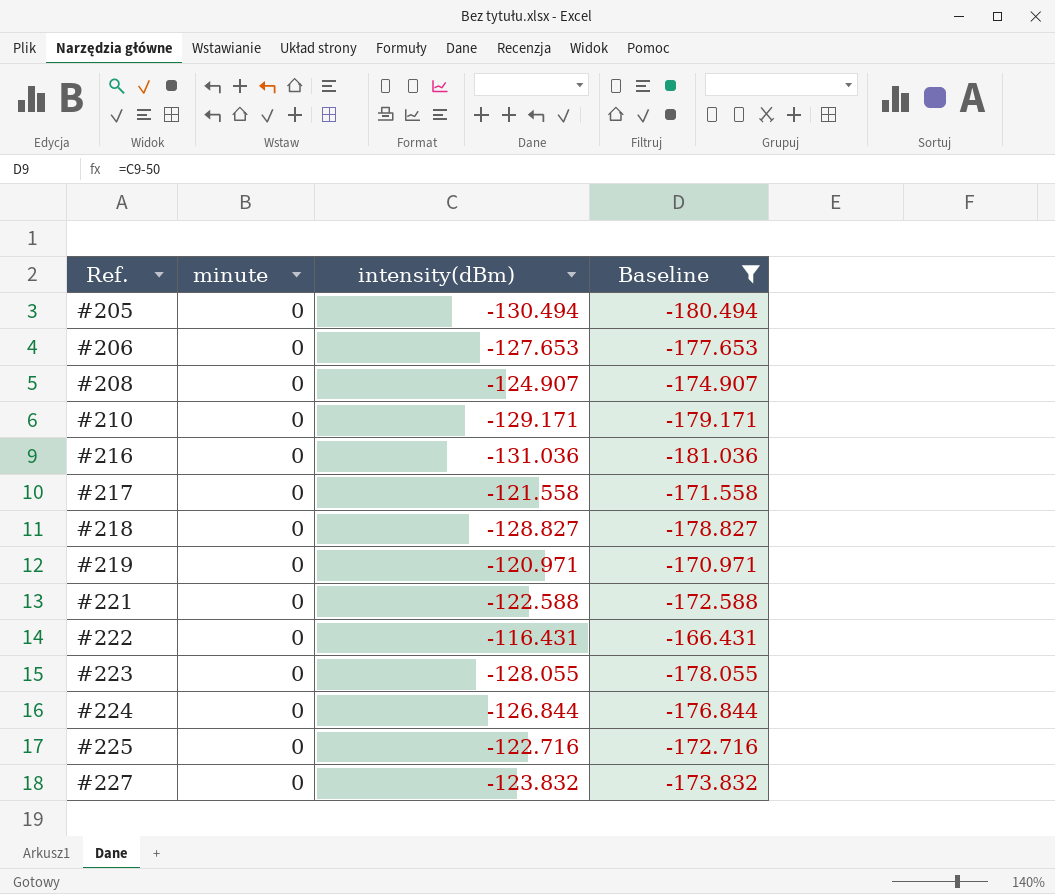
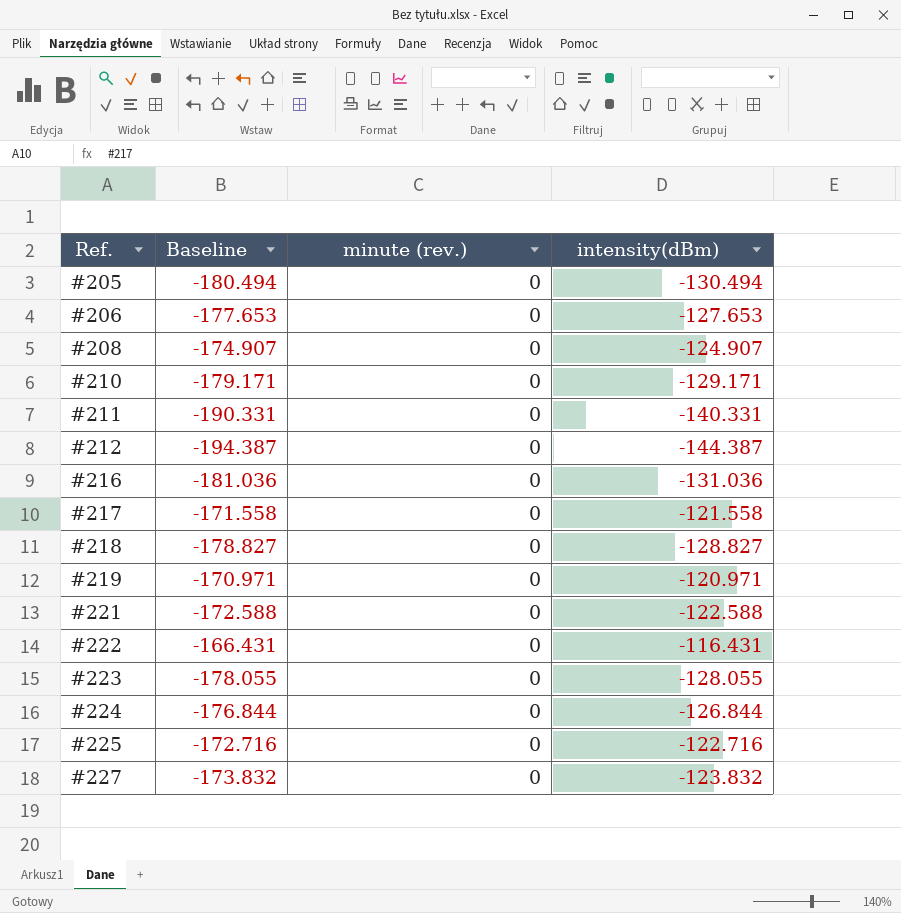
filter: Baseline >= -181.036 -> none
column Baseline | position: 4 -> 2
column name: minute -> minute (rev.)

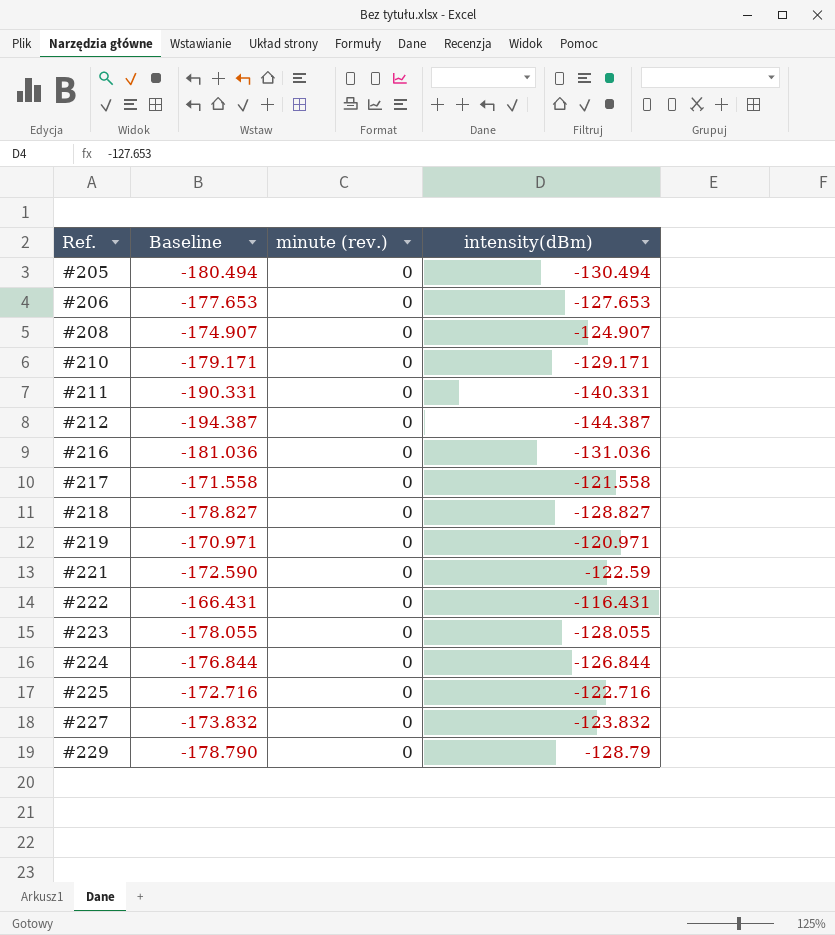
#221 | Baseline: -172.588 -> -172.590
#221 | intensity(dBm): -122.588 -> -122.59
row #229: none -> -178.790 | 0 | -128.79

